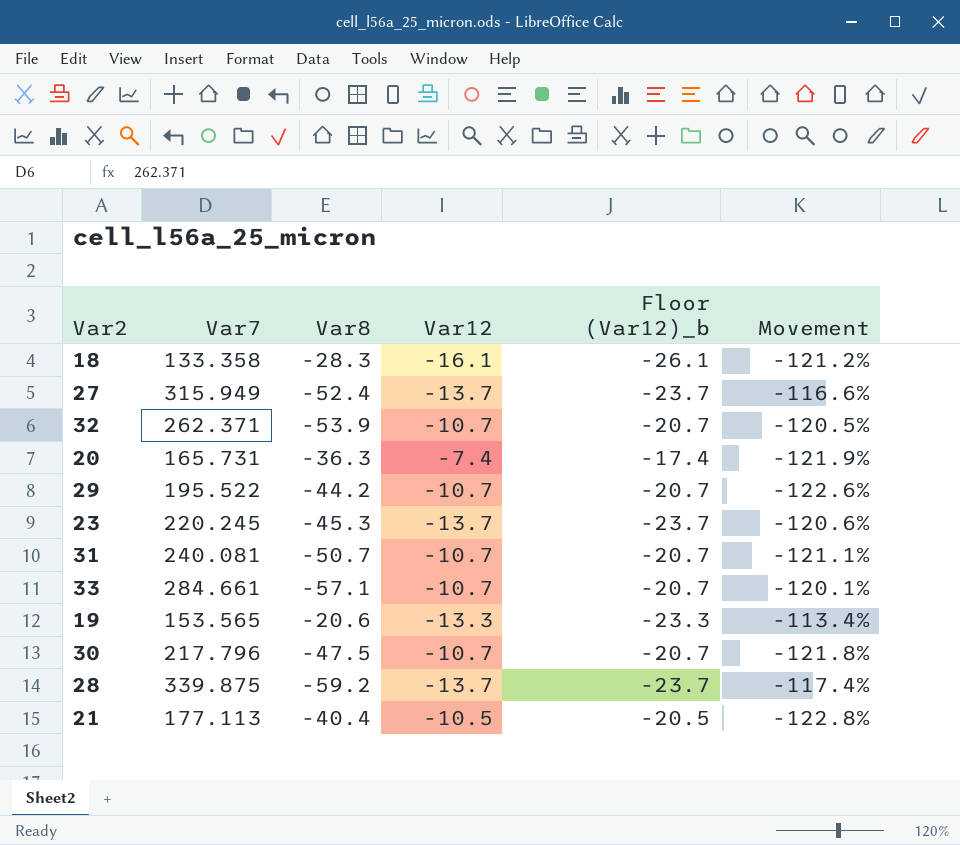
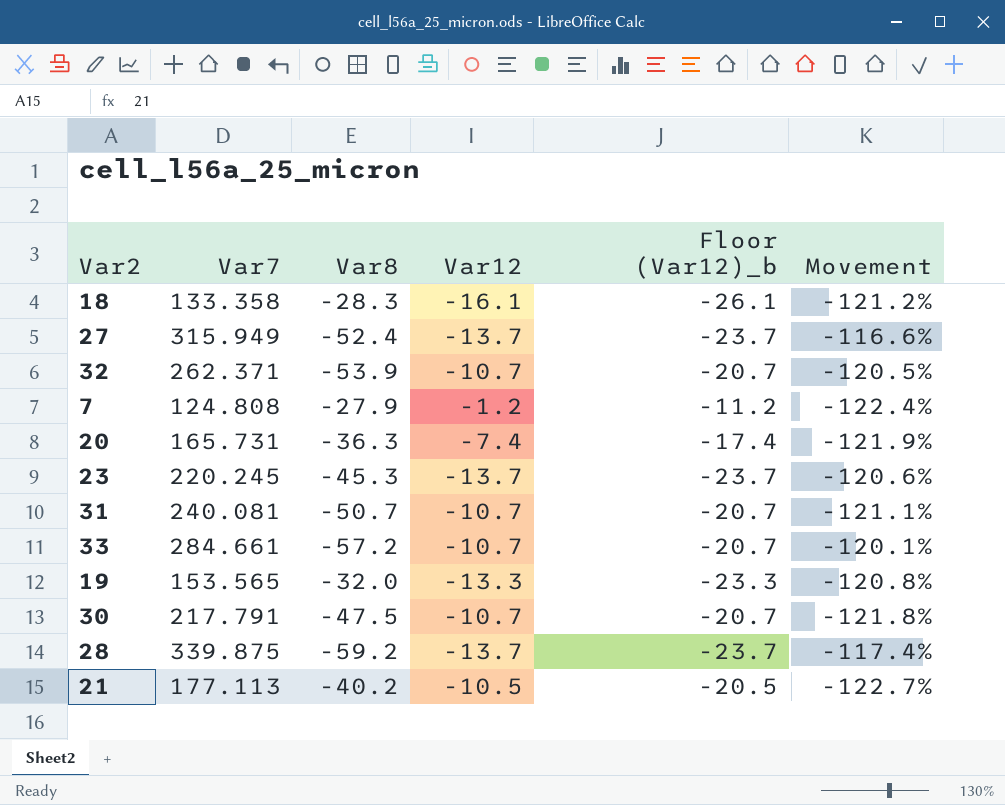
row 29: 195.522 | -44.2 | -10.7 | -20.7 | -122.6% -> none
row 7: none -> 124.808 | -27.9 | -1.2 | -11.2 | -122.4%
33 | Var8: -57.1 -> -57.2
19 | Var8: -20.6 -> -32.0
19 | Movement: -113.4% -> -120.8%
30 | Var7: 217.796 -> 217.791
21 | Var8: -40.4 -> -40.2
21 | Movement: -122.8% -> -122.7%

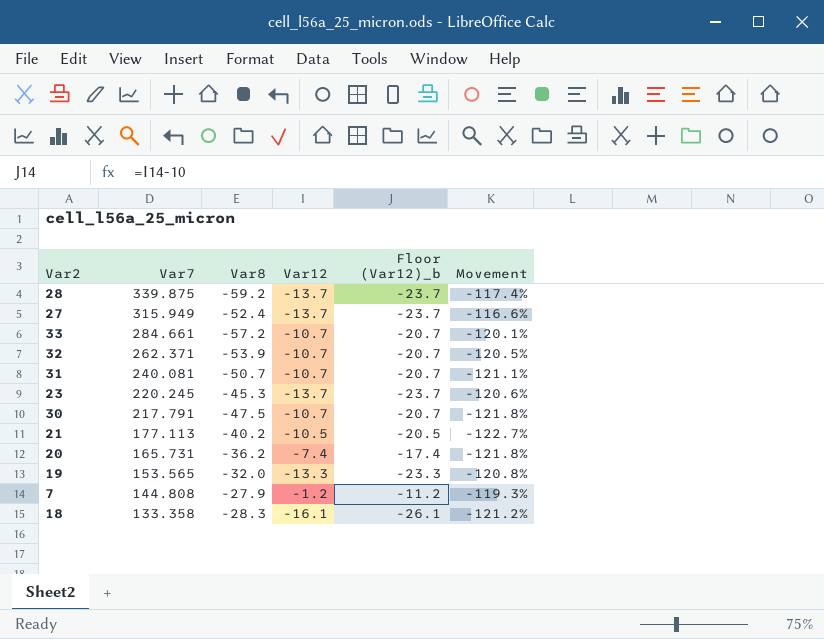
row order: none -> Var7 descending
20 | Var8: -36.3 -> -36.2
20 | Movement: -121.9% -> -121.8%
7 | Var7: 124.808 -> 144.808
7 | Movement: -122.4% -> -119.3%

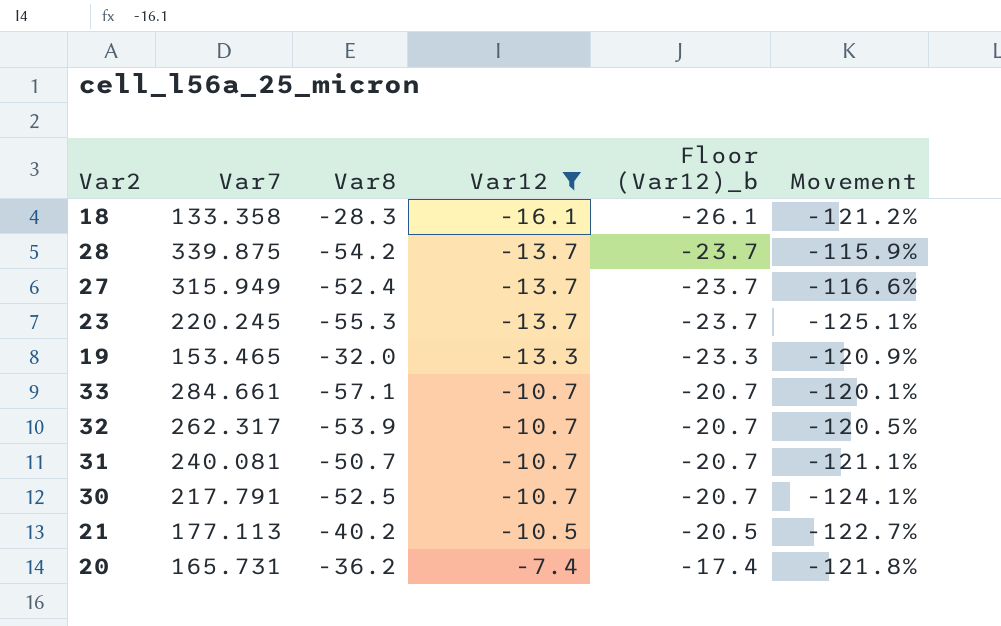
filter: none -> Var12 != -1.2
row order: Var7 descending -> Var12 ascending
28 | Var8: -59.2 -> -54.2
28 | Movement: -117.4% -> -115.9%
23 | Var8: -45.3 -> -55.3
23 | Movement: -120.6% -> -125.1%
19 | Var7: 153.565 -> 153.465
19 | Movement: -120.8% -> -120.9%
33 | Var8: -57.2 -> -57.1
32 | Var7: 262.371 -> 262.317
30 | Var8: -47.5 -> -52.5
30 | Movement: -121.8% -> -124.1%

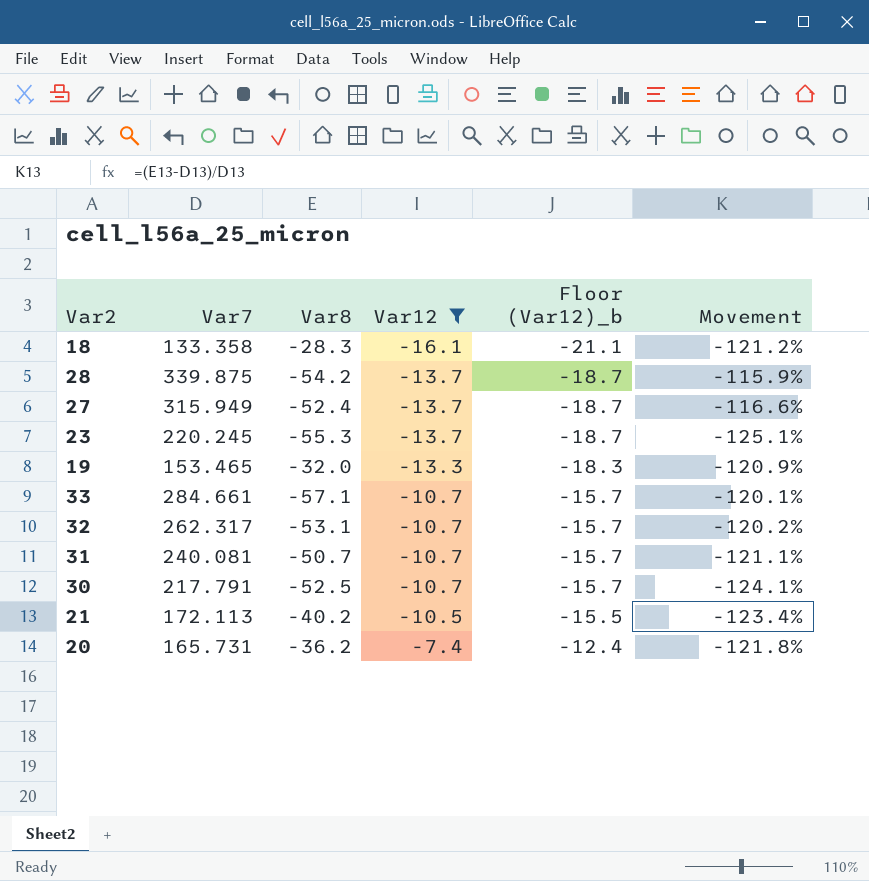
column Floor (Var12)_b | formula: [Var12] - 10 -> [Var12] - 5
32 | Var8: -53.9 -> -53.1
32 | Movement: -120.5% -> -120.2%
21 | Var7: 177.113 -> 172.113
21 | Movement: -122.7% -> -123.4%

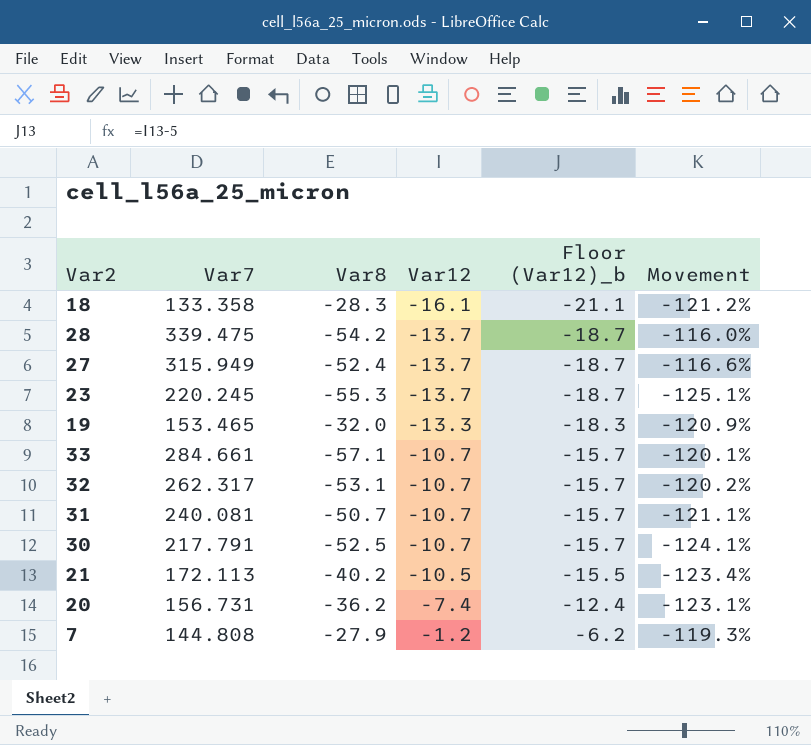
filter: Var12 != -1.2 -> none
28 | Var7: 339.875 -> 339.475
28 | Movement: -115.9% -> -116.0%
20 | Var7: 165.731 -> 156.731
20 | Movement: -121.8% -> -123.1%

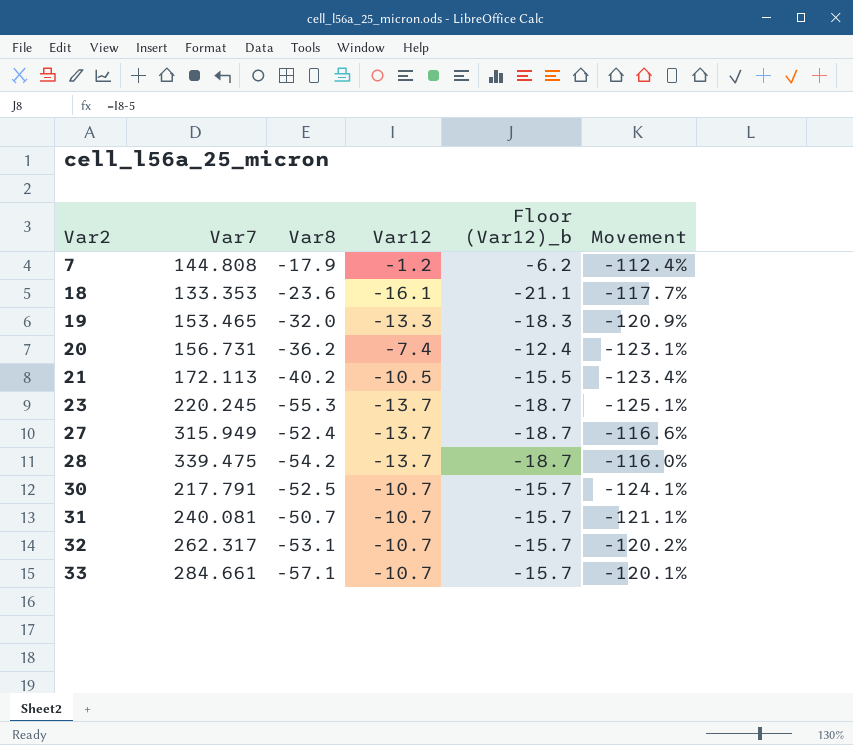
row order: Var12 ascending -> Var2 ascending
7 | Var8: -27.9 -> -17.9
7 | Movement: -119.3% -> -112.4%
18 | Var7: 133.358 -> 133.353
18 | Var8: -28.3 -> -23.6
18 | Movement: -121.2% -> -117.7%

